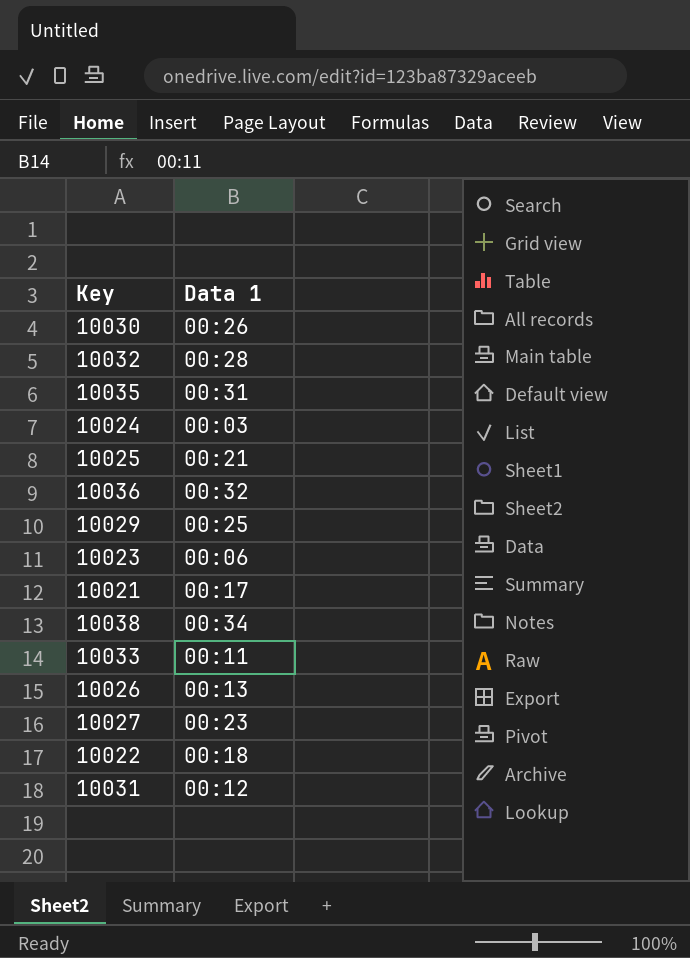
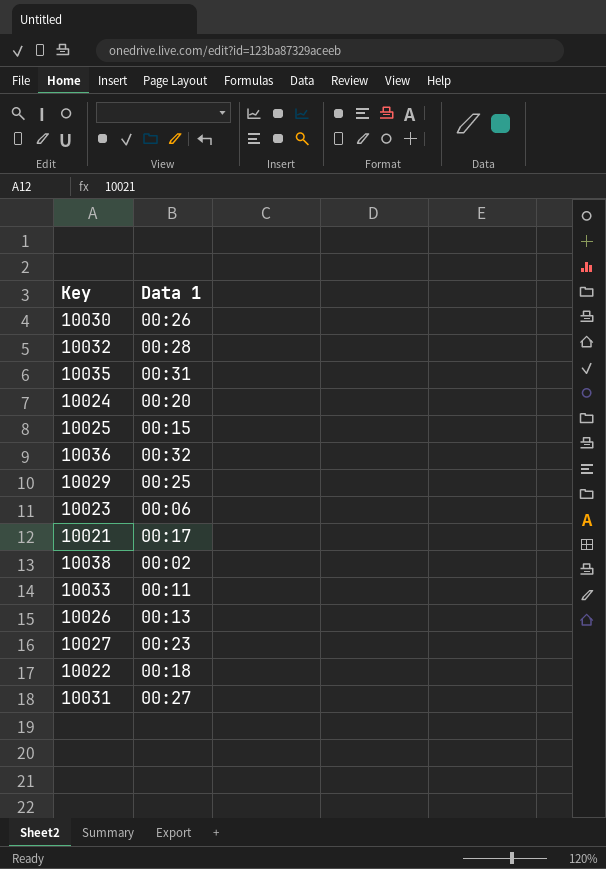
10024 | Data 1: 00:03 -> 00:20
10025 | Data 1: 00:21 -> 00:15
10038 | Data 1: 00:34 -> 00:02
10031 | Data 1: 00:12 -> 00:27

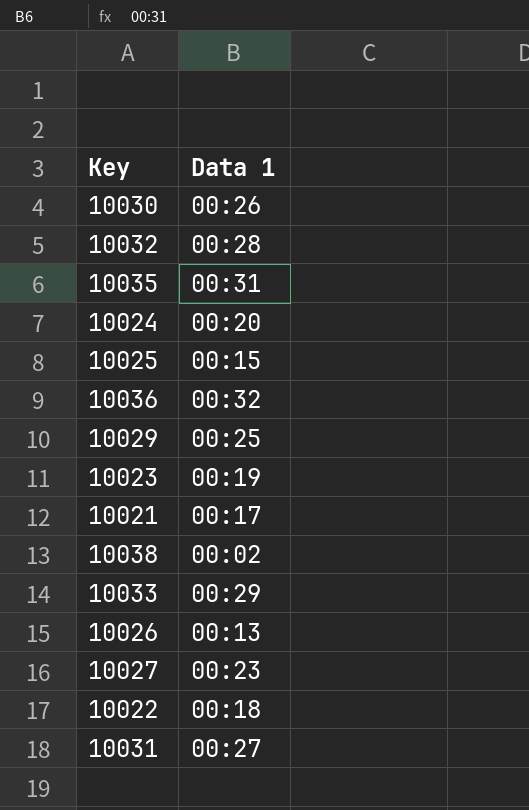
10023 | Data 1: 00:06 -> 00:19
10033 | Data 1: 00:11 -> 00:29

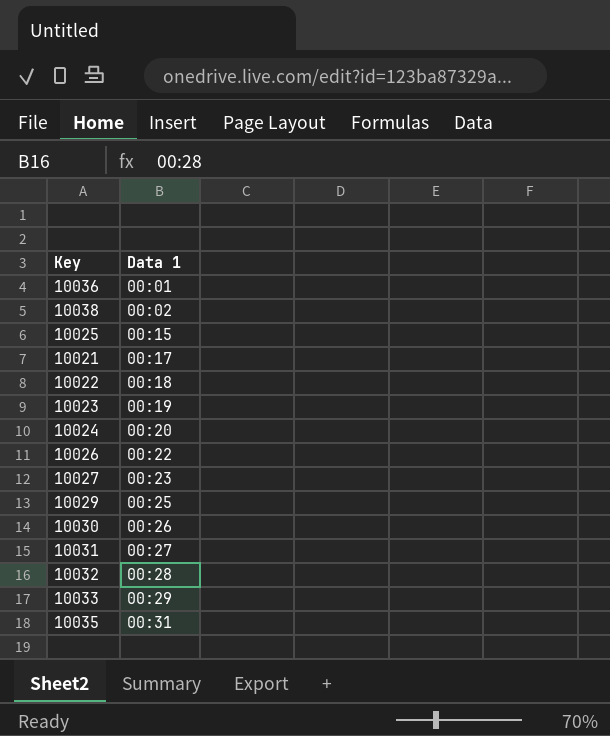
row order: none -> Data 1 ascending
10036 | Data 1: 00:32 -> 00:01
10026 | Data 1: 00:13 -> 00:22

